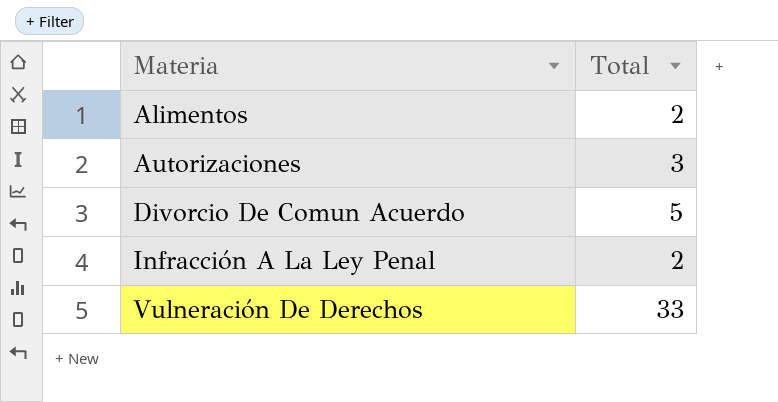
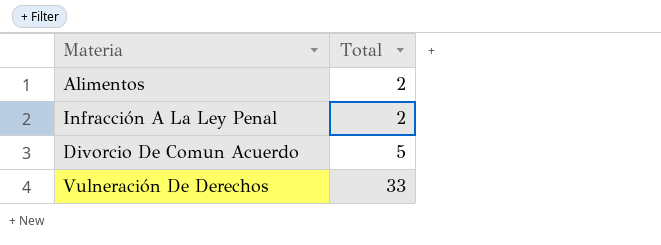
row order: Materia ascending -> Total ascending
row Autorizaciones: 3 -> none

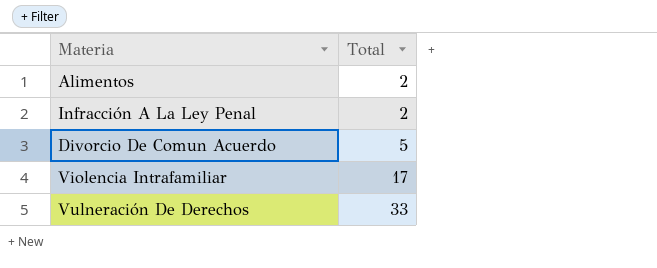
row Violencia Intrafamiliar: none -> 17

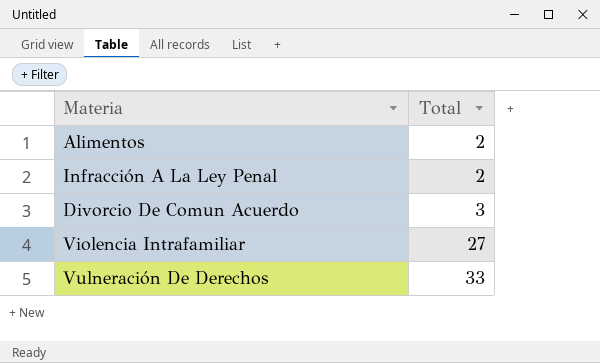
Divorcio De Comun Acuerdo | Total: 5 -> 3
Violencia Intrafamiliar | Total: 17 -> 27

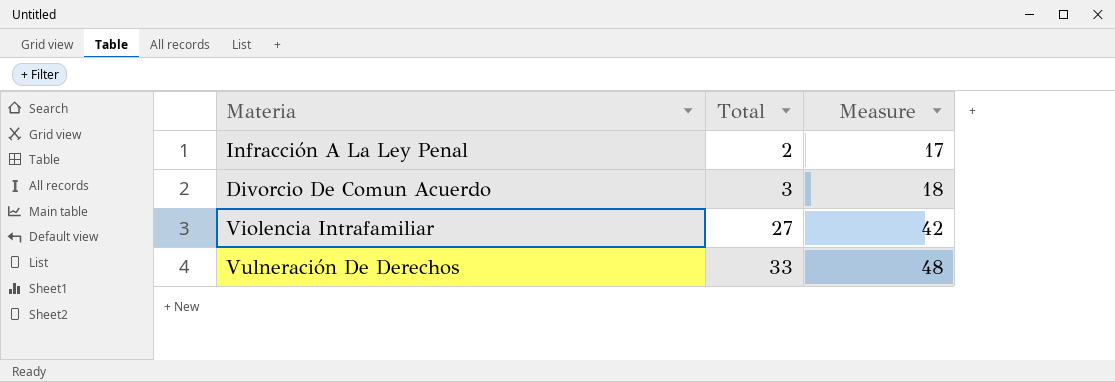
column Measure | formula: none -> [Total] + 15
row Alimentos: 2 -> none

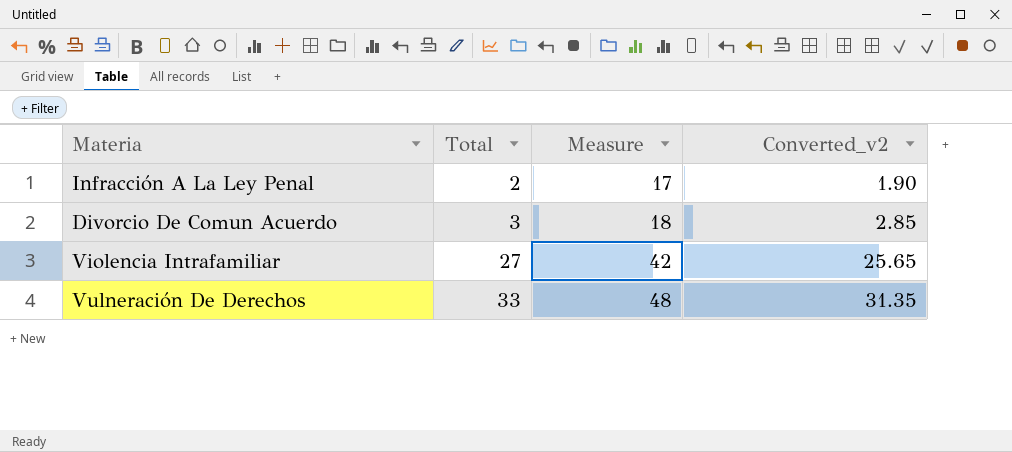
column Converted_v2 | formula: none -> [Total] * 0.95

